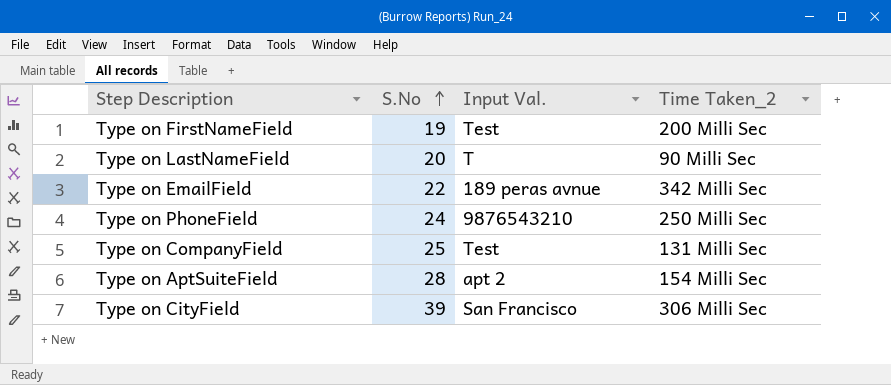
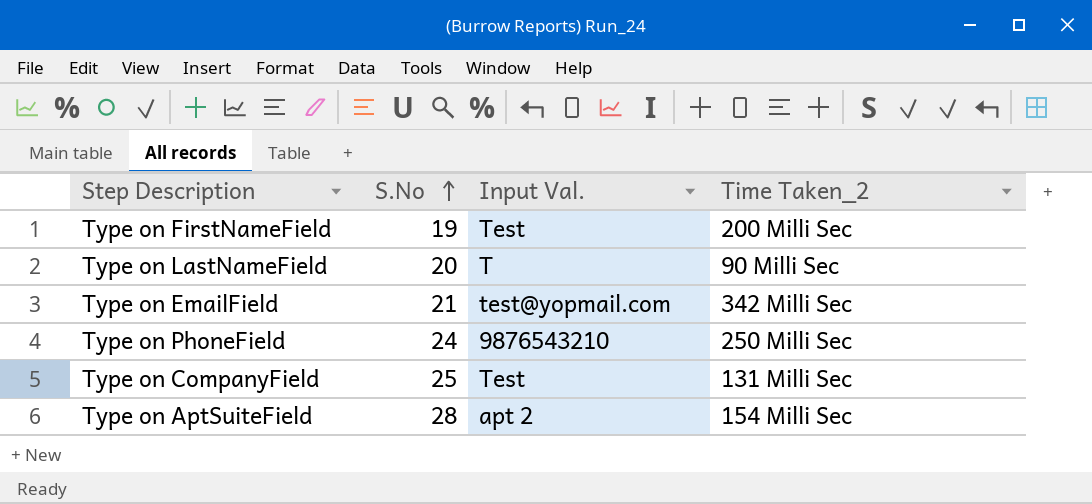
row Type on CityField: 39 | San Francisco | 306 Milli Sec -> none
Type on EmailField | S.No: 22 -> 21
Type on EmailField | Input Val.: 189 peras avnue -> test@yopmail.com

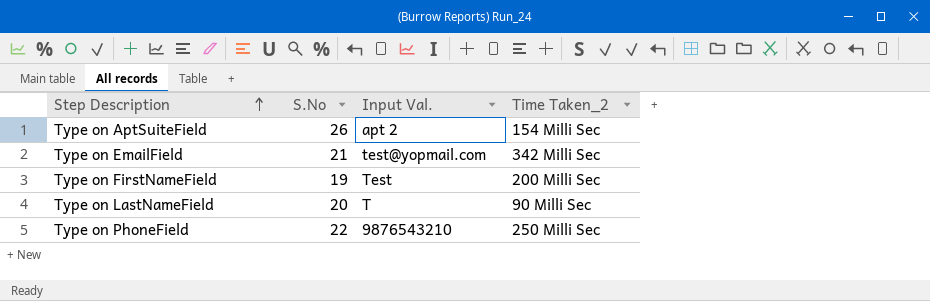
row order: S.No ascending -> Step Description ascending
row Type on CompanyField: 25 | Test | 131 Milli Sec -> none
Type on AptSuiteField | S.No: 28 -> 26
Type on PhoneField | S.No: 24 -> 22

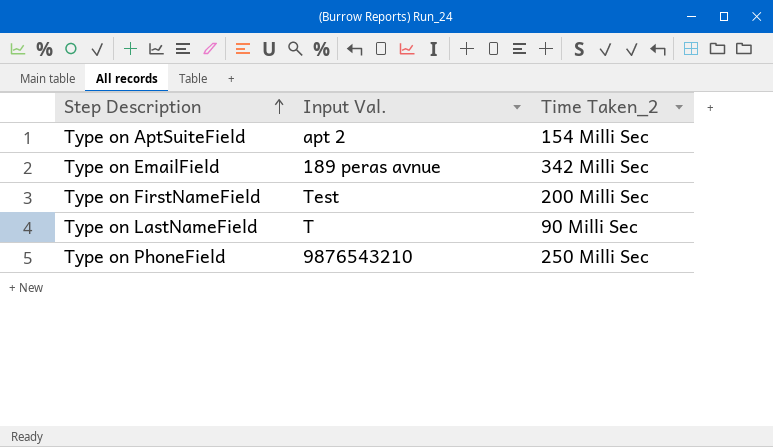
column S.No | position: 2 -> none
Type on EmailField | Input Val.: test@yopmail.com -> 189 peras avnue

